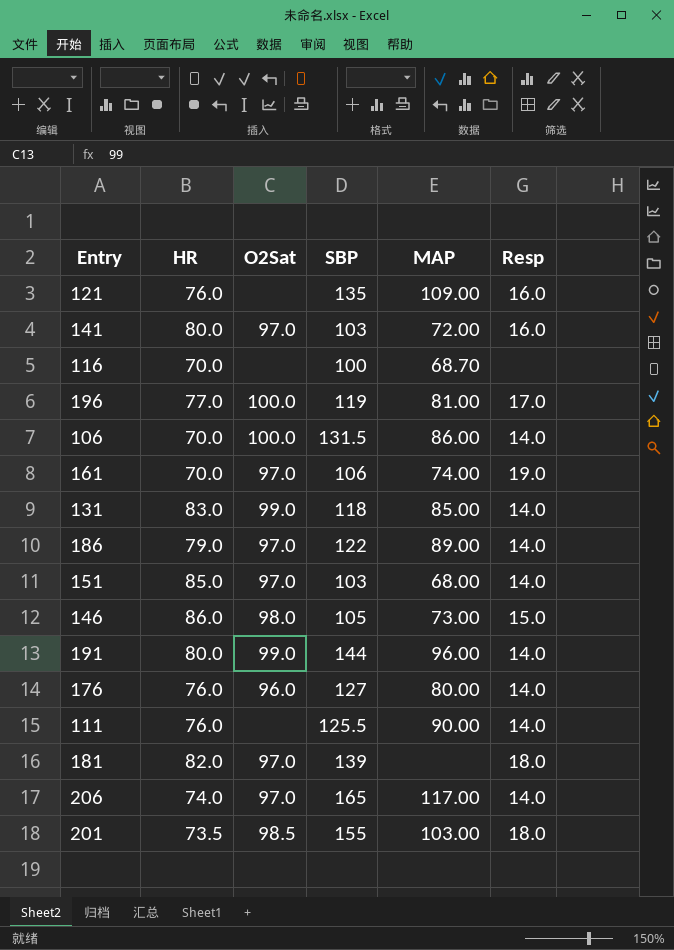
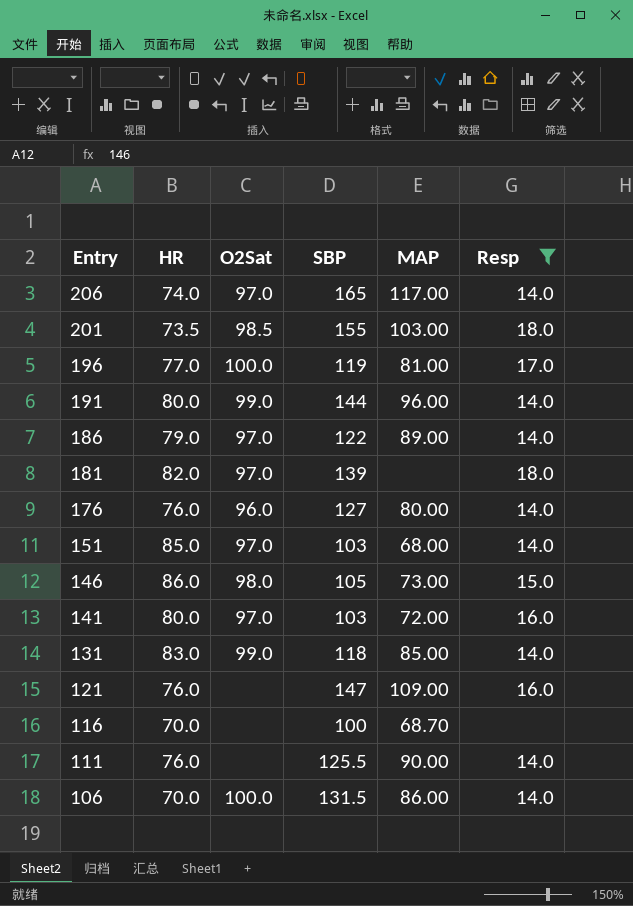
filter: none -> Resp != 19.0
row order: none -> Entry descending
121 | SBP: 135 -> 147

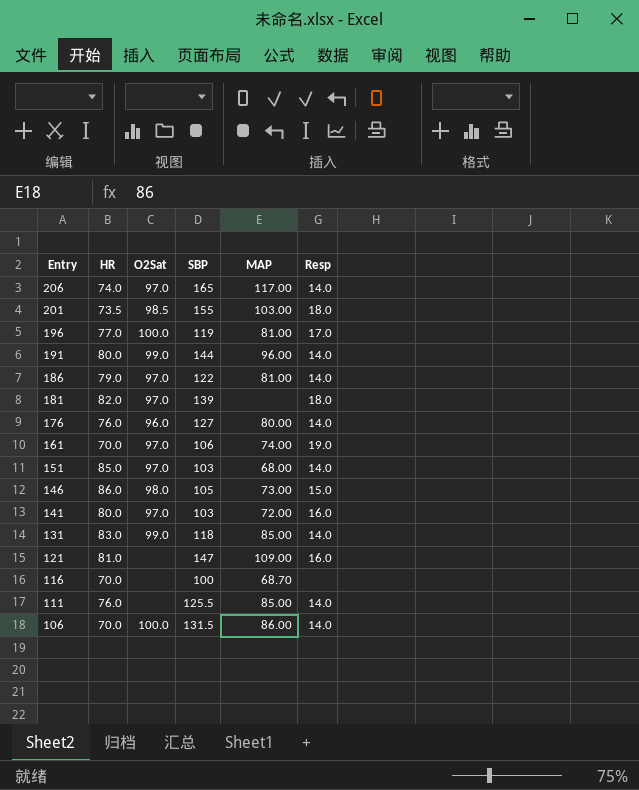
filter: Resp != 19.0 -> none
186 | MAP: 89.00 -> 81.00
121 | HR: 76.0 -> 81.0
111 | MAP: 90.00 -> 85.00

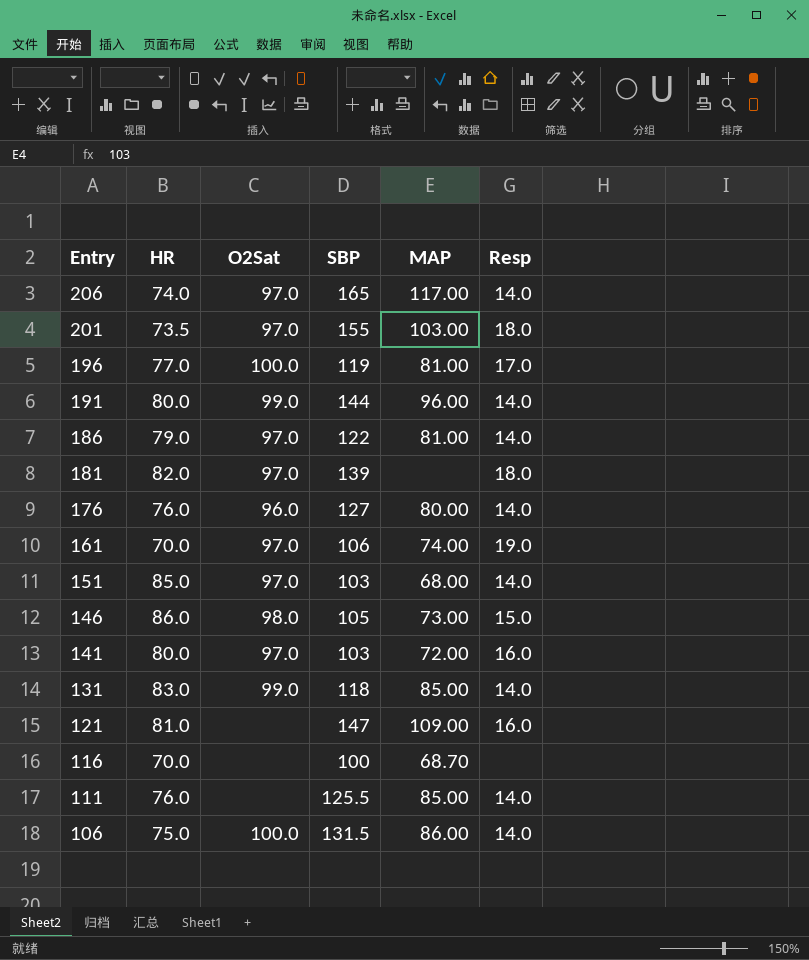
201 | O2Sat: 98.5 -> 97.0
106 | HR: 70.0 -> 75.0

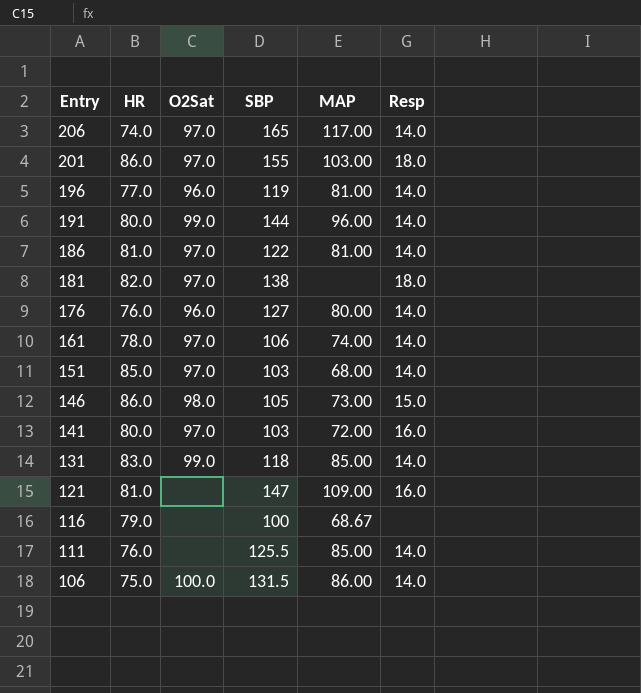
201 | HR: 73.5 -> 86.0
196 | O2Sat: 100.0 -> 96.0
196 | Resp: 17.0 -> 14.0
186 | HR: 79.0 -> 81.0
181 | SBP: 139 -> 138
161 | HR: 70.0 -> 78.0
161 | Resp: 19.0 -> 14.0
116 | HR: 70.0 -> 79.0
116 | MAP: 68.70 -> 68.67

